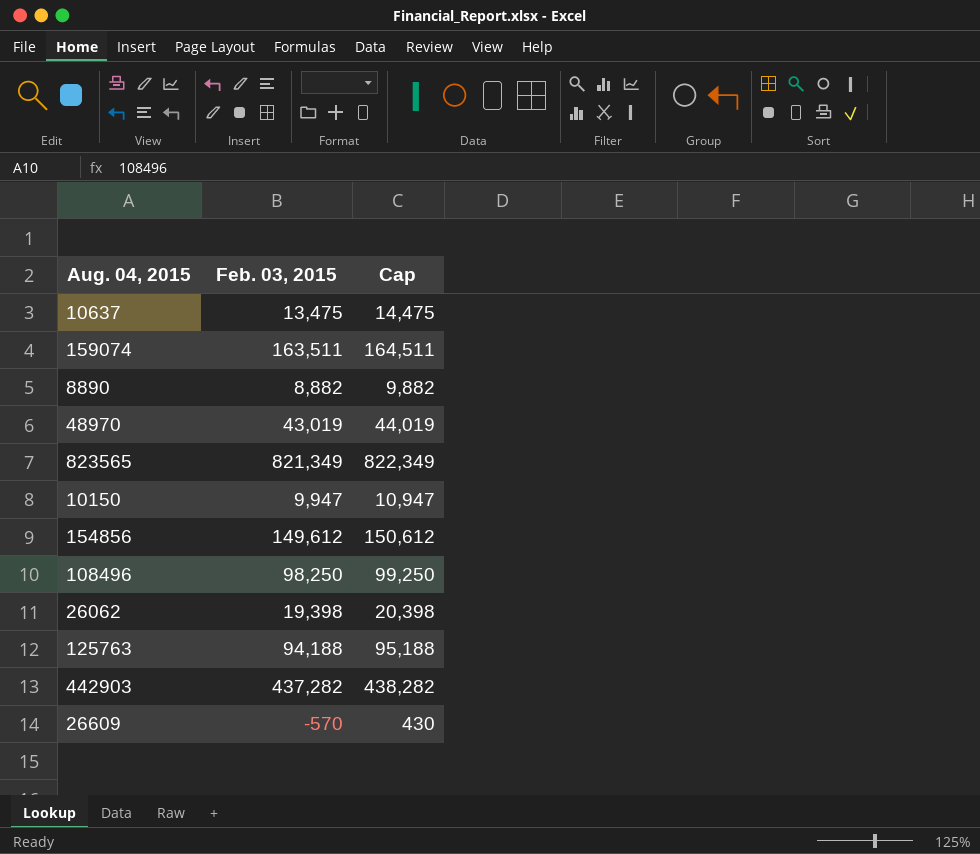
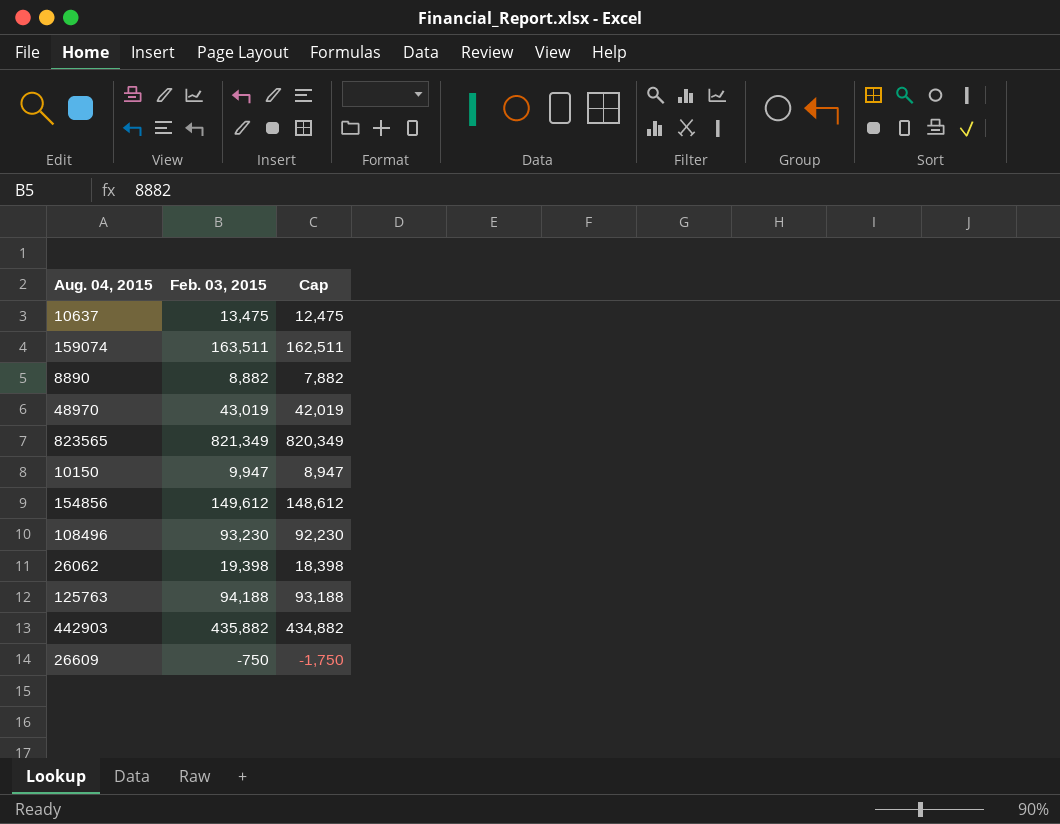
column Cap | formula: [Feb. 03, 2015] + 1000 -> [Feb. 03, 2015] - 1000
108496 | Feb. 03, 2015: 98,250 -> 93,230
442903 | Feb. 03, 2015: 437,282 -> 435,882
26609 | Feb. 03, 2015: -570 -> -750

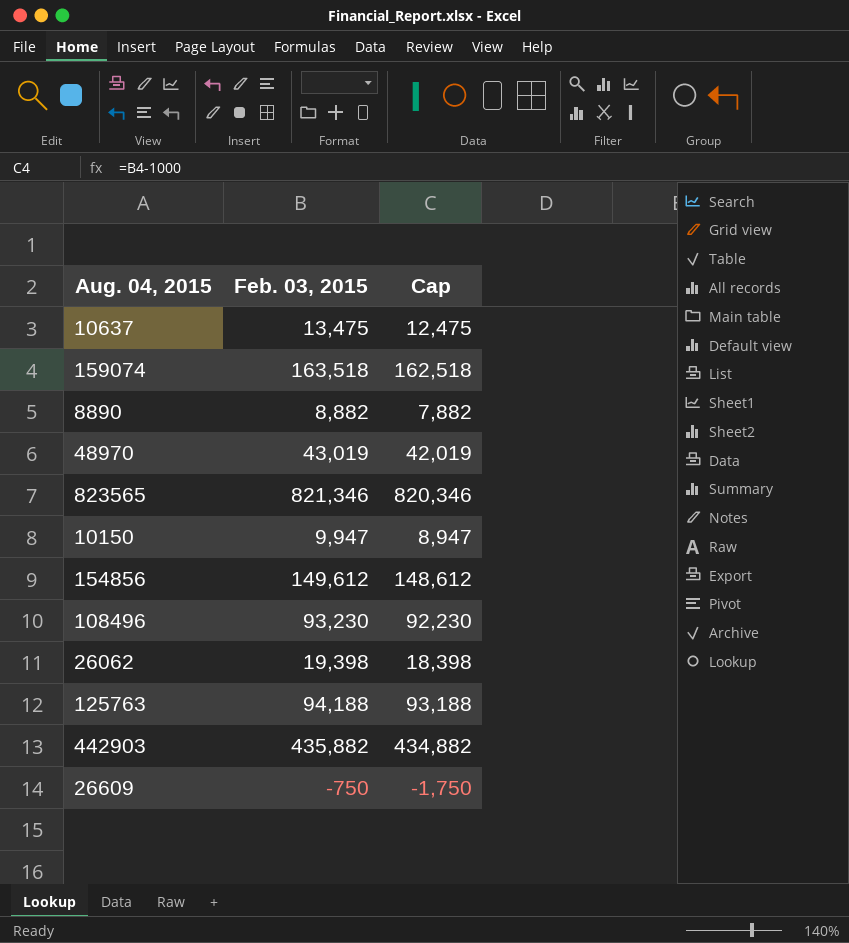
159074 | Feb. 03, 2015: 163,511 -> 163,518
159074 | Cap: 162,511 -> 162,518
823565 | Feb. 03, 2015: 821,349 -> 821,346
823565 | Cap: 820,349 -> 820,346

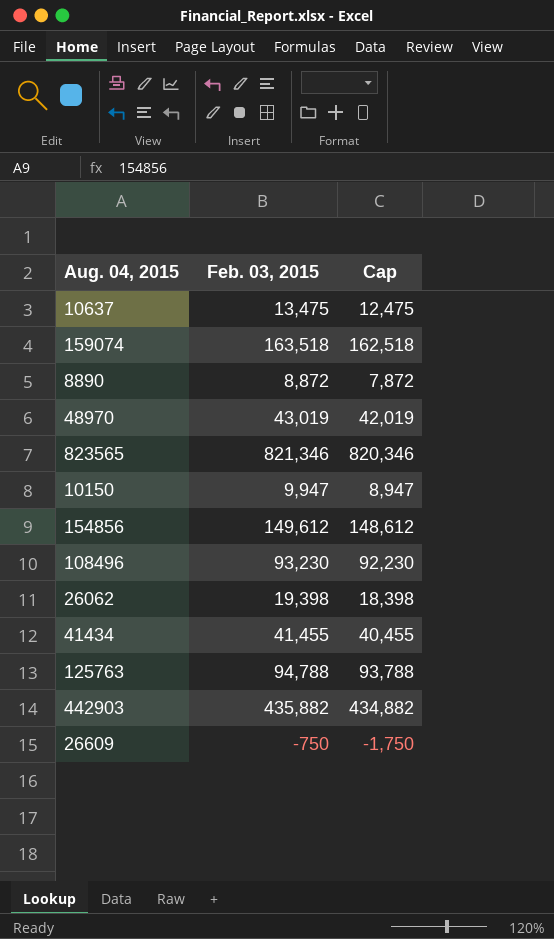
8890 | Feb. 03, 2015: 8,882 -> 8,872
8890 | Cap: 7,882 -> 7,872
row 41434: none -> 41,455 | 40,455
125763 | Feb. 03, 2015: 94,188 -> 94,788
125763 | Cap: 93,188 -> 93,788

